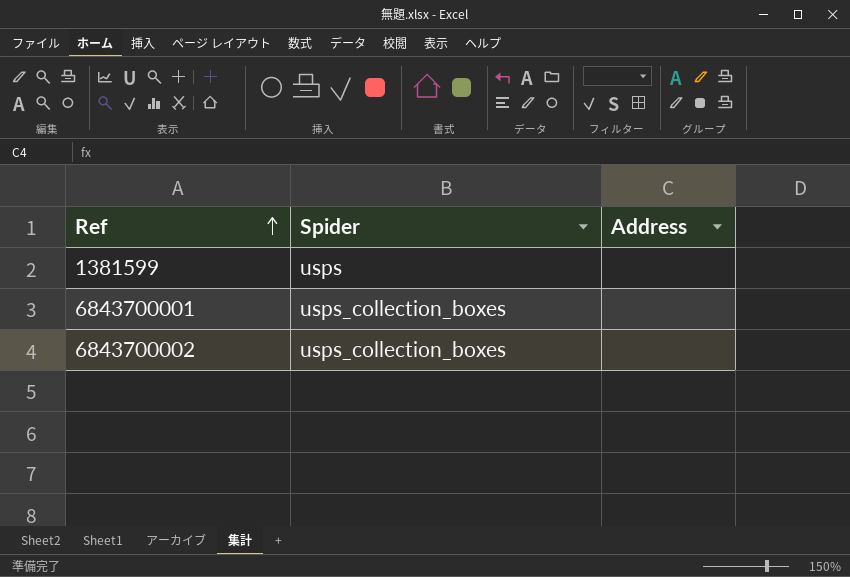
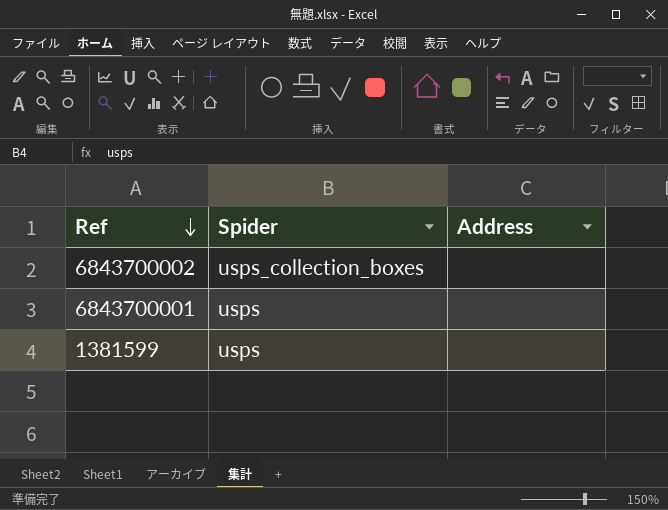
row order: Ref ascending -> Ref descending
6843700001 | Spider: usps_collection_boxes -> usps

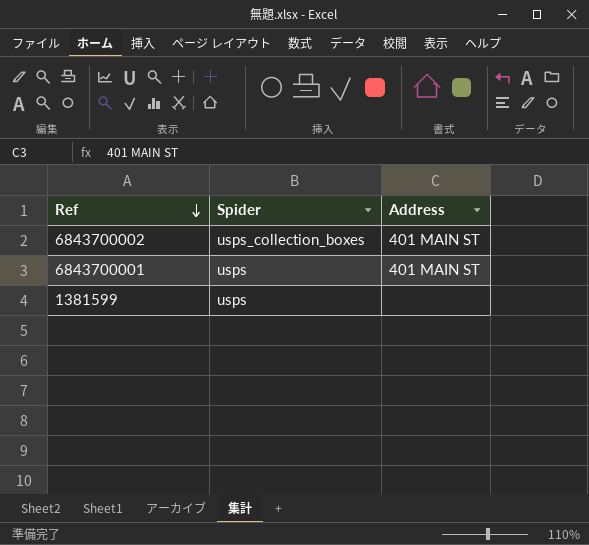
6843700002 | Address: none -> 401 MAIN ST
6843700001 | Address: none -> 401 MAIN ST

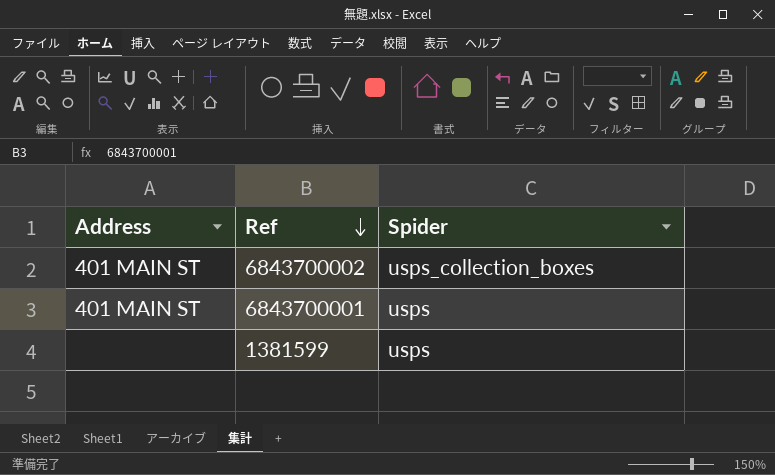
column Address | position: 3 -> 1

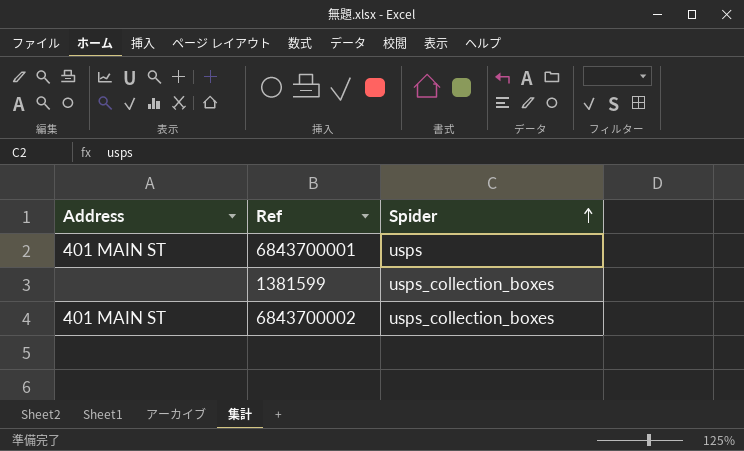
row order: Ref descending -> Spider ascending
1381599 | Spider: usps -> usps_collection_boxes

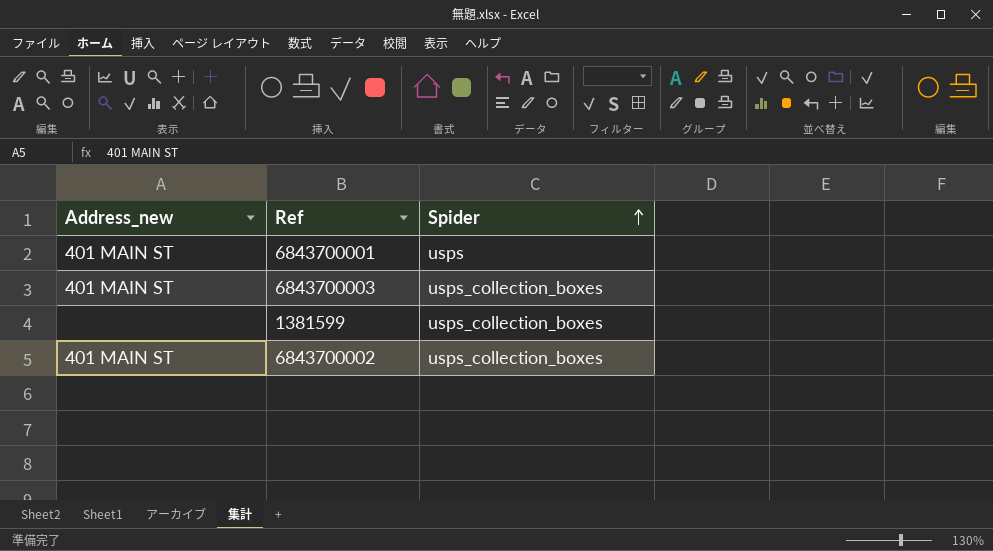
column name: Address -> Address_new
row 6843700003: none -> 401 MAIN ST | usps_collection_boxes

